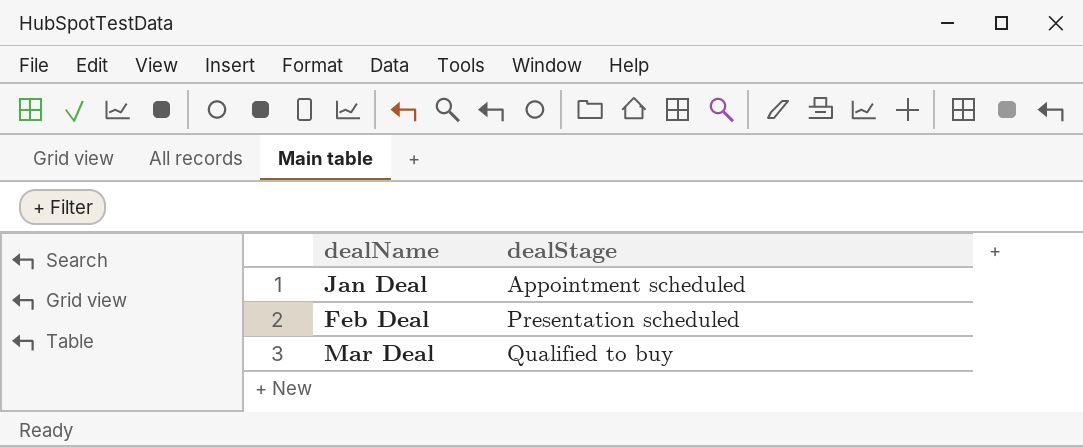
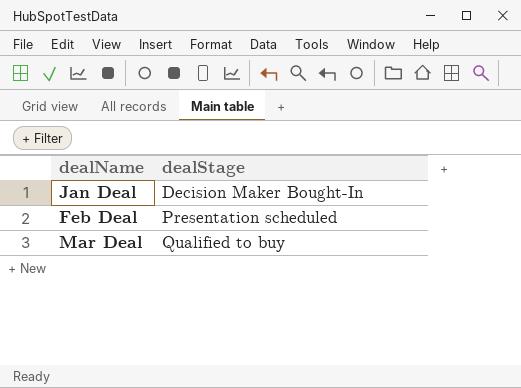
Jan Deal | dealStage: Appointment scheduled -> Decision Maker Bought-In

